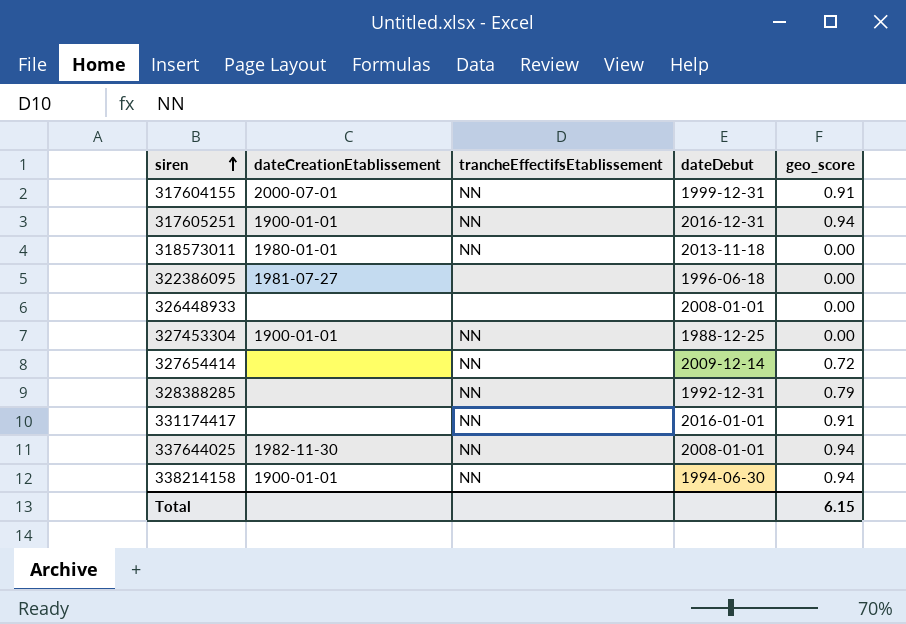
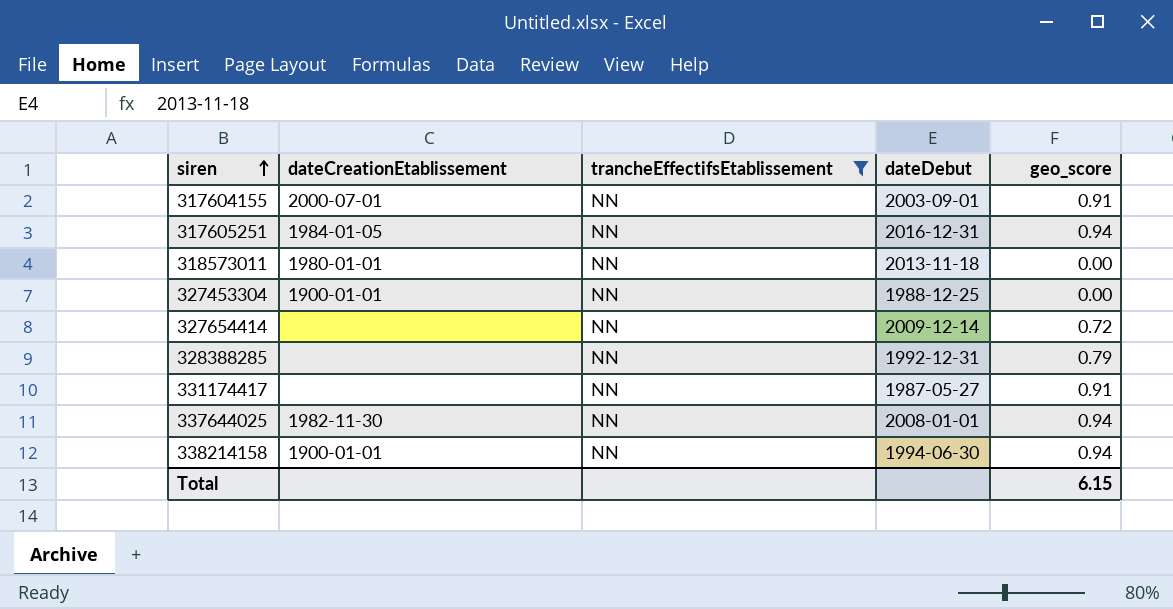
filter: none -> trancheEffectifsEtablissement = NN
317604155 | dateDebut: 1999-12-31 -> 2003-09-01
317605251 | dateCreationEtablissement: 1900-01-01 -> 1984-01-05
331174417 | dateDebut: 2016-01-01 -> 1987-05-27

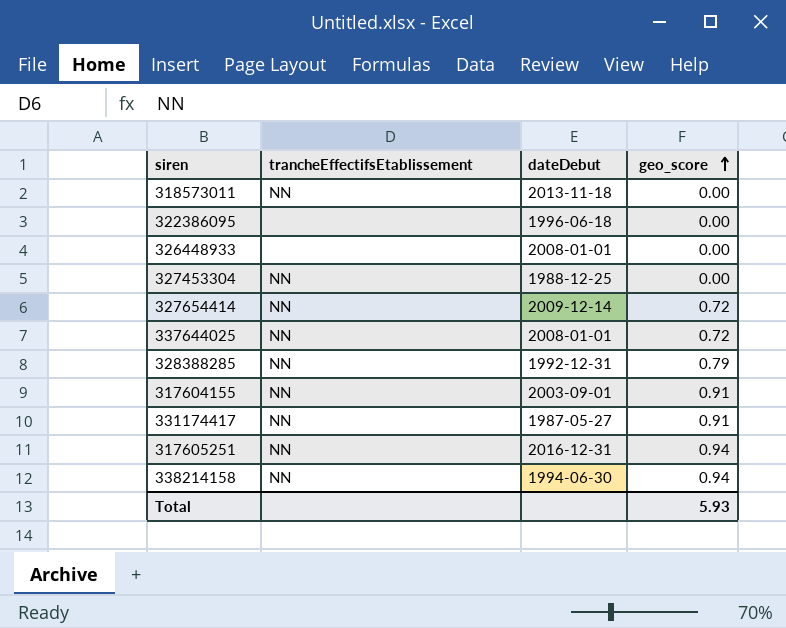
filter: trancheEffectifsEtablissement = NN -> none
row order: siren ascending -> geo_score ascending
column dateCreationEtablissement | position: 2 -> none
337644025 | geo_score: 0.94 -> 0.72
Total | geo_score: 6.15 -> 5.93

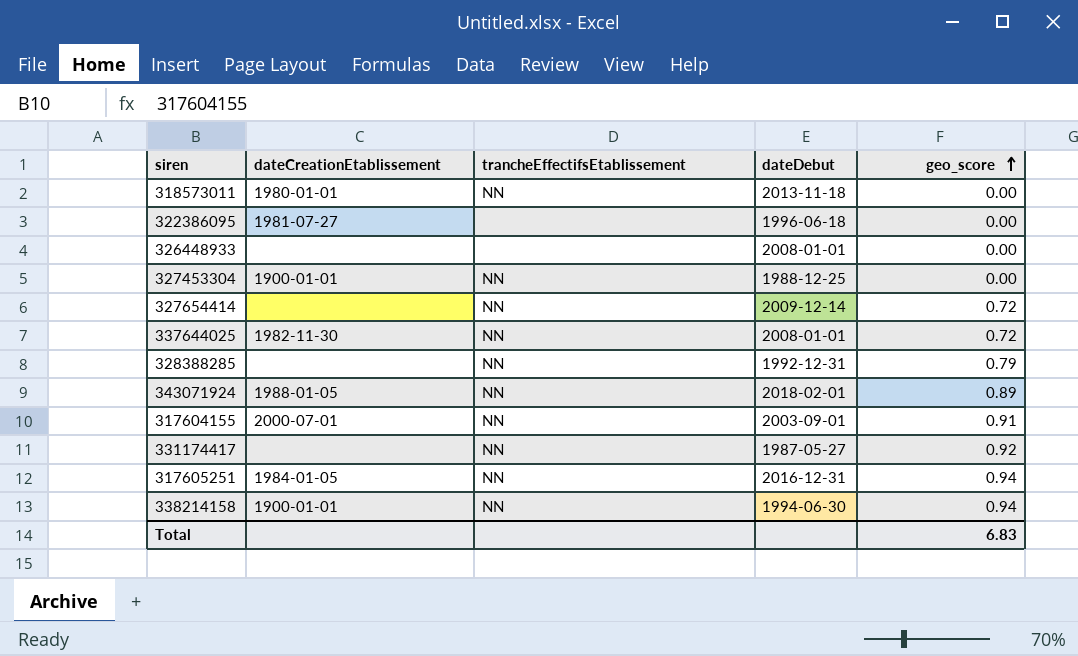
column dateCreationEtablissement | position: none -> 2
row 343071924: none -> 1988-01-05 | NN | 2018-02-01 | 0.89
331174417 | geo_score: 0.91 -> 0.92
Total | geo_score: 5.93 -> 6.83

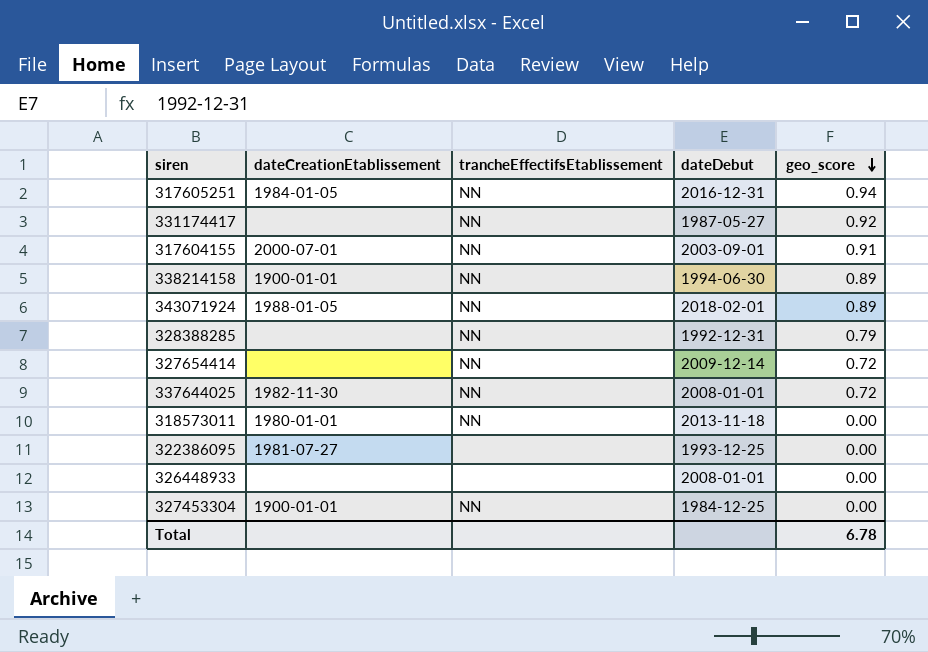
row order: geo_score ascending -> geo_score descending
338214158 | geo_score: 0.94 -> 0.89
322386095 | dateDebut: 1996-06-18 -> 1993-12-25
327453304 | dateDebut: 1988-12-25 -> 1984-12-25
Total | geo_score: 6.83 -> 6.78

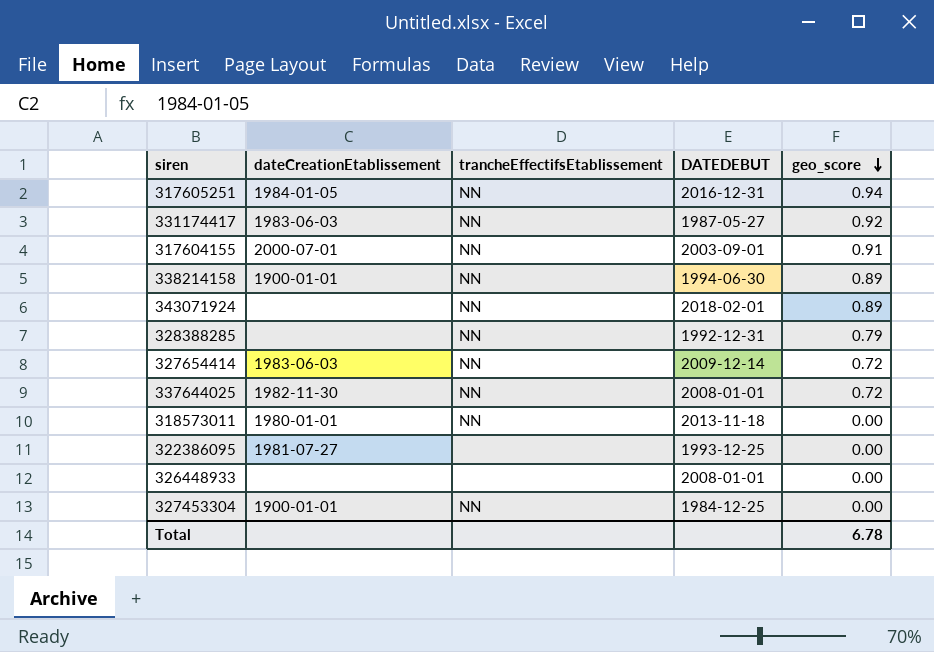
column name: dateDebut -> DATEDEBUT
331174417 | dateCreationEtablissement: none -> 1983-06-03
343071924 | dateCreationEtablissement: 1988-01-05 -> none
327654414 | dateCreationEtablissement: none -> 1983-06-03

